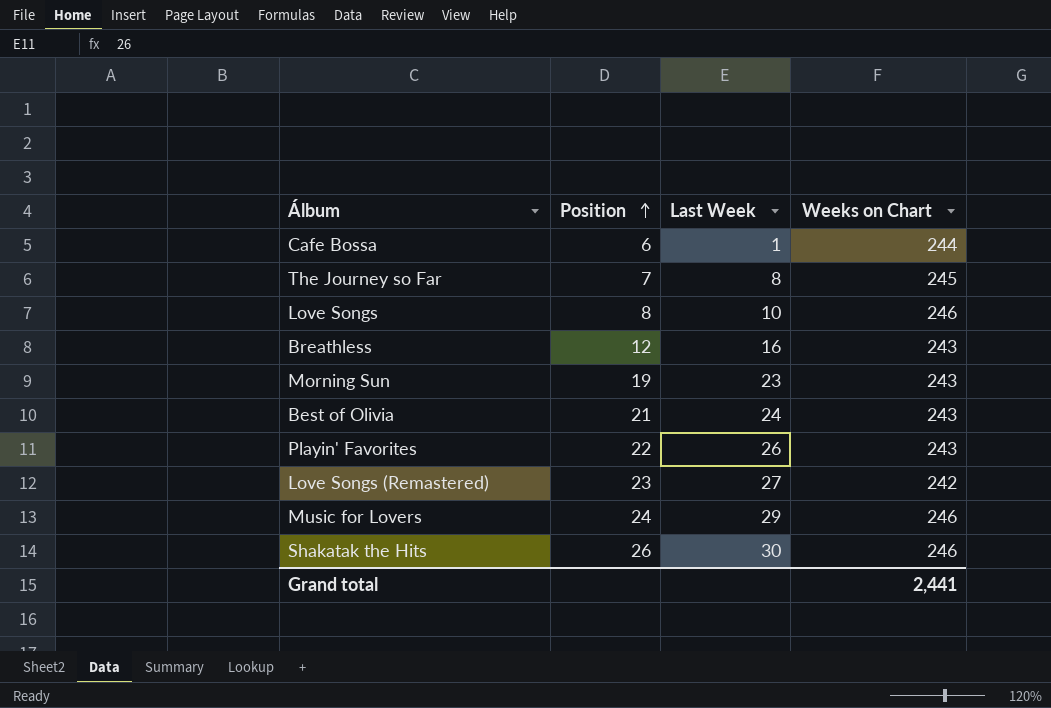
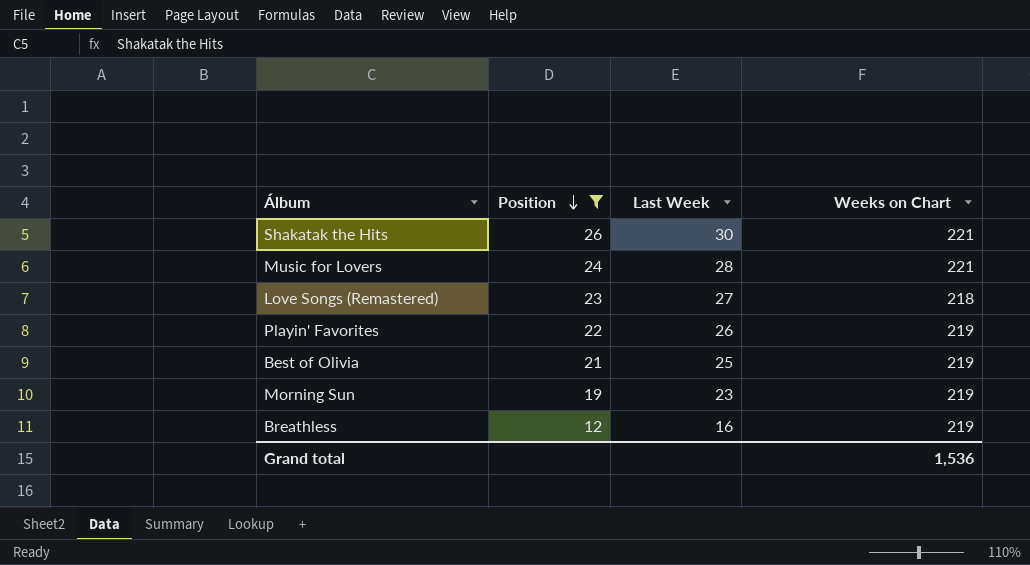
filter: none -> Position >= 12
row order: Position ascending -> Position descending
Shakatak the Hits | Weeks on Chart: 246 -> 221
Music for Lovers | Last Week: 29 -> 28
Music for Lovers | Weeks on Chart: 246 -> 221
Love Songs (Remastered) | Weeks on Chart: 242 -> 218
Playin' Favorites | Weeks on Chart: 243 -> 219
Best of Olivia | Last Week: 24 -> 25
Best of Olivia | Weeks on Chart: 243 -> 219
Morning Sun | Weeks on Chart: 243 -> 219
Breathless | Weeks on Chart: 243 -> 219
Grand total | Weeks on Chart: 2,441 -> 1,536

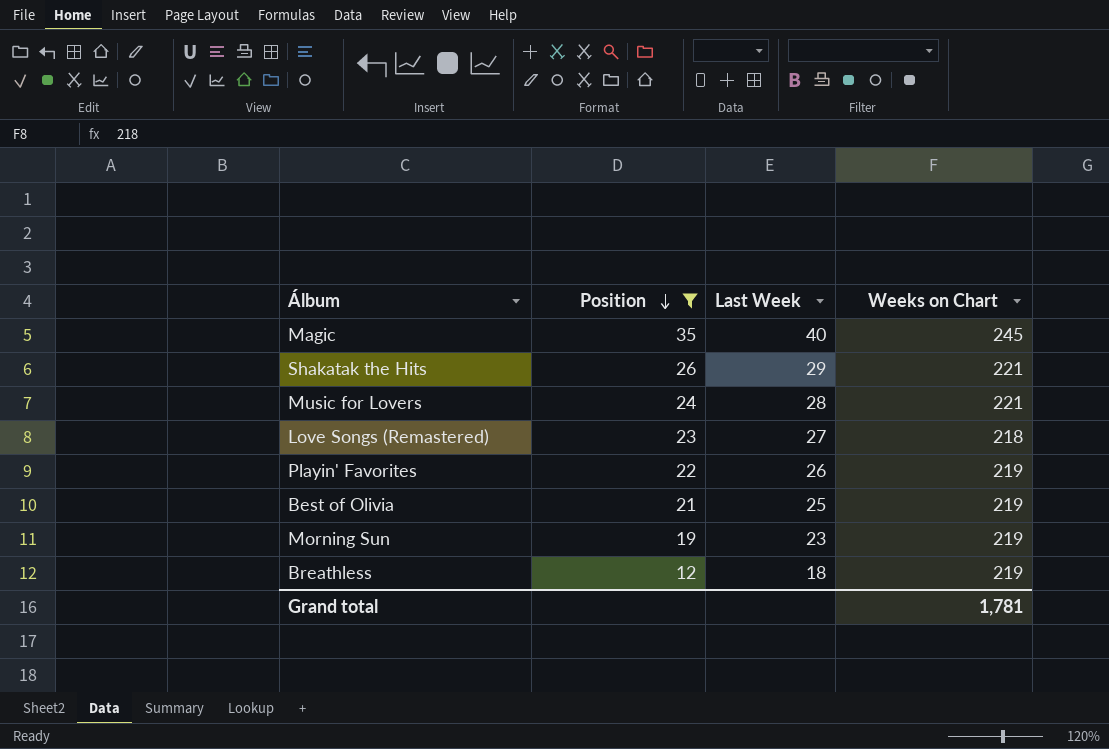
row Magic: none -> 35 | 40 | 245
Shakatak the Hits | Last Week: 30 -> 29
Breathless | Last Week: 16 -> 18
Grand total | Weeks on Chart: 1,536 -> 1,781

